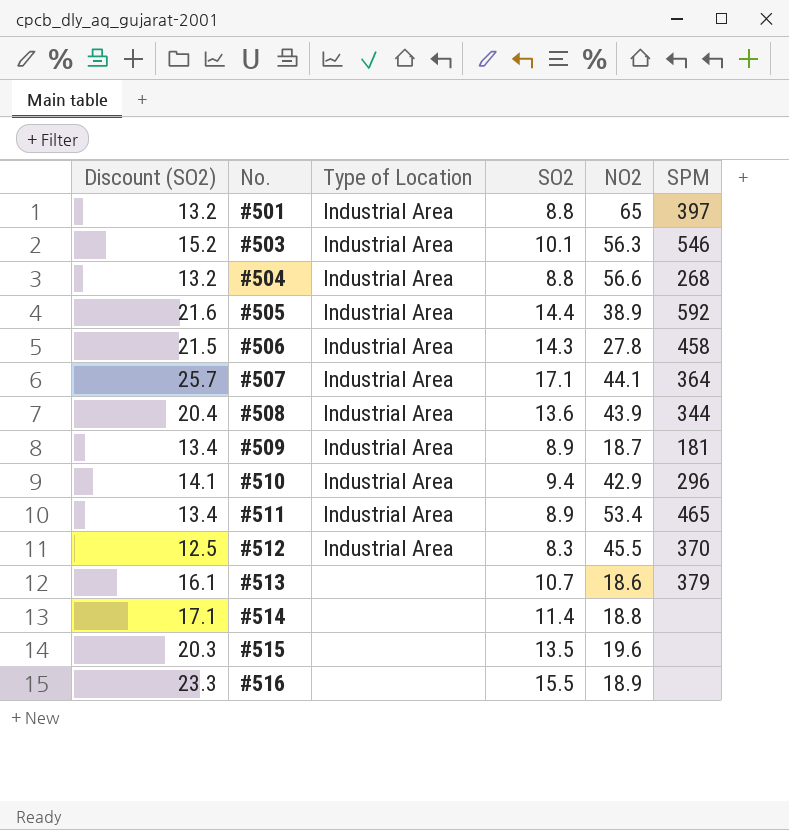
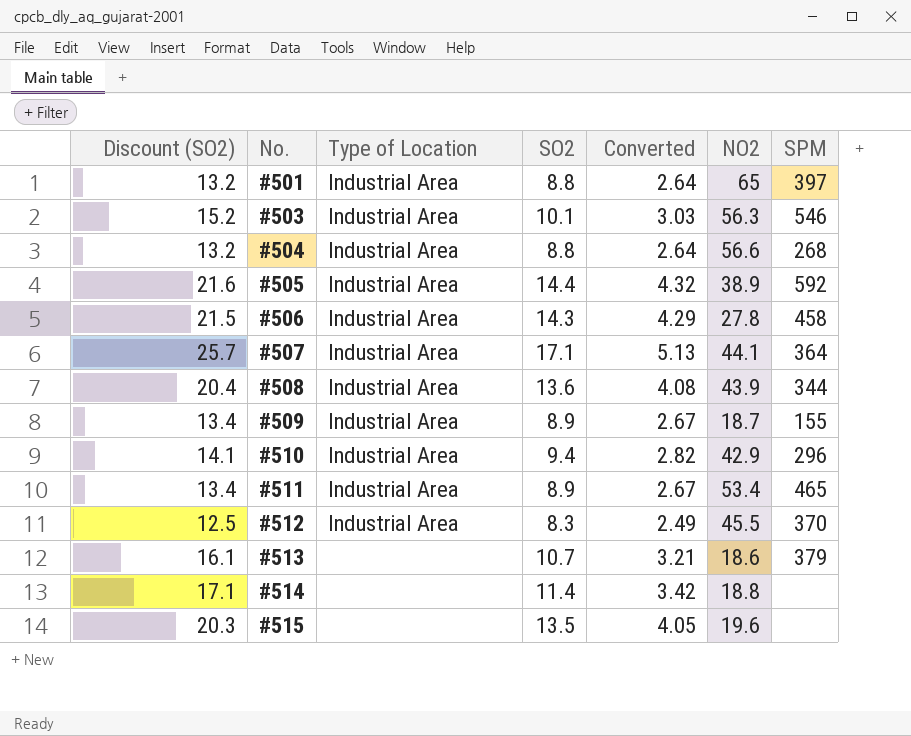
column Converted | formula: none -> [SO2] * 0.3
row #516: 23.3 | none | 15.5 | 18.9 | none -> none
#509 | SPM: 181 -> 155

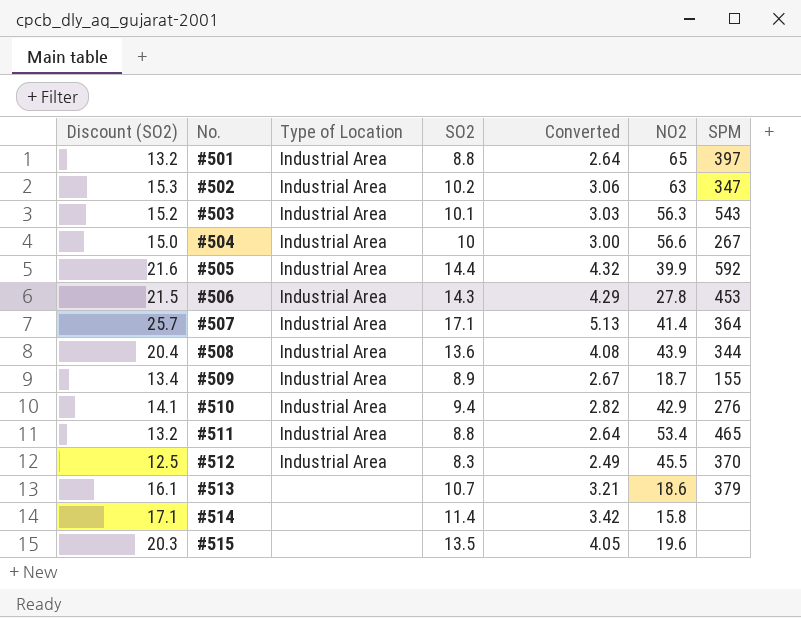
row #502: none -> 15.3 | Industrial Area | 10.2 | 3.06 | 63 | 347
#503 | SPM: 546 -> 543
#504 | Discount (SO2): 13.2 -> 15.0
#504 | SO2: 8.8 -> 10
#504 | Converted: 2.64 -> 3.00
#504 | SPM: 268 -> 267
#505 | NO2: 38.9 -> 39.9
#506 | SPM: 458 -> 453
#507 | NO2: 44.1 -> 41.4
#510 | SPM: 296 -> 276
#511 | Discount (SO2): 13.4 -> 13.2
#511 | SO2: 8.9 -> 8.8
#511 | Converted: 2.67 -> 2.64
#514 | NO2: 18.8 -> 15.8

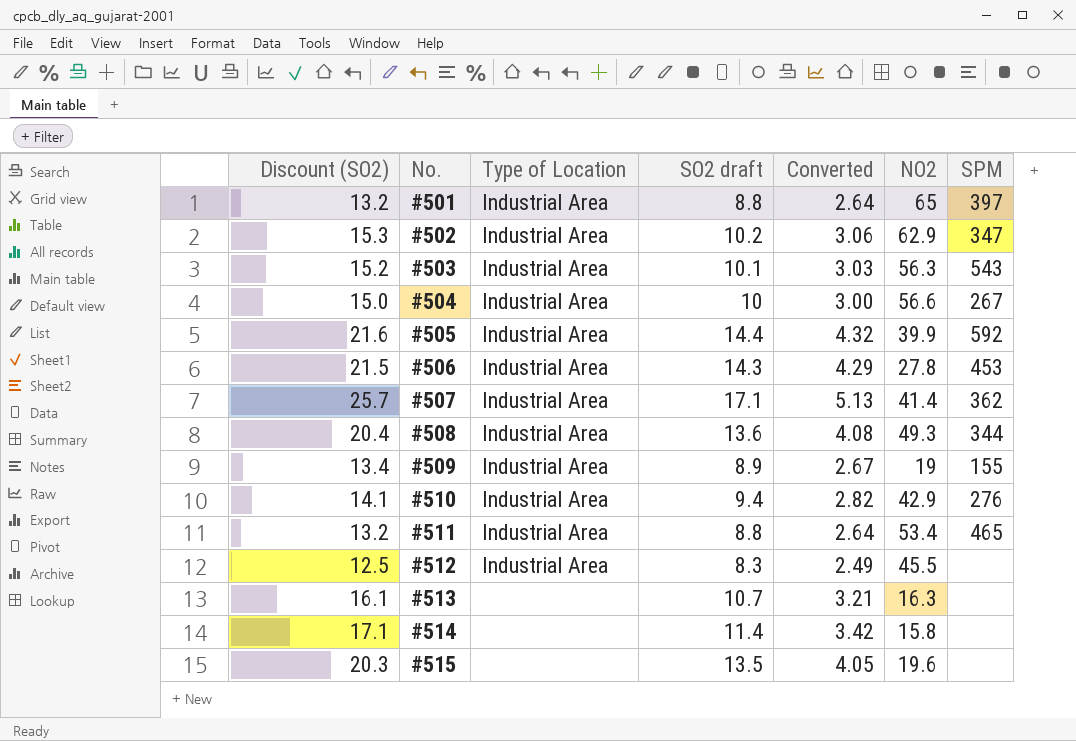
column name: SO2 -> SO2 draft
#502 | NO2: 63 -> 62.9
#507 | SPM: 364 -> 362
#508 | NO2: 43.9 -> 49.3
#509 | NO2: 18.7 -> 19
#512 | SPM: 370 -> none
#513 | NO2: 18.6 -> 16.3
#513 | SPM: 379 -> none

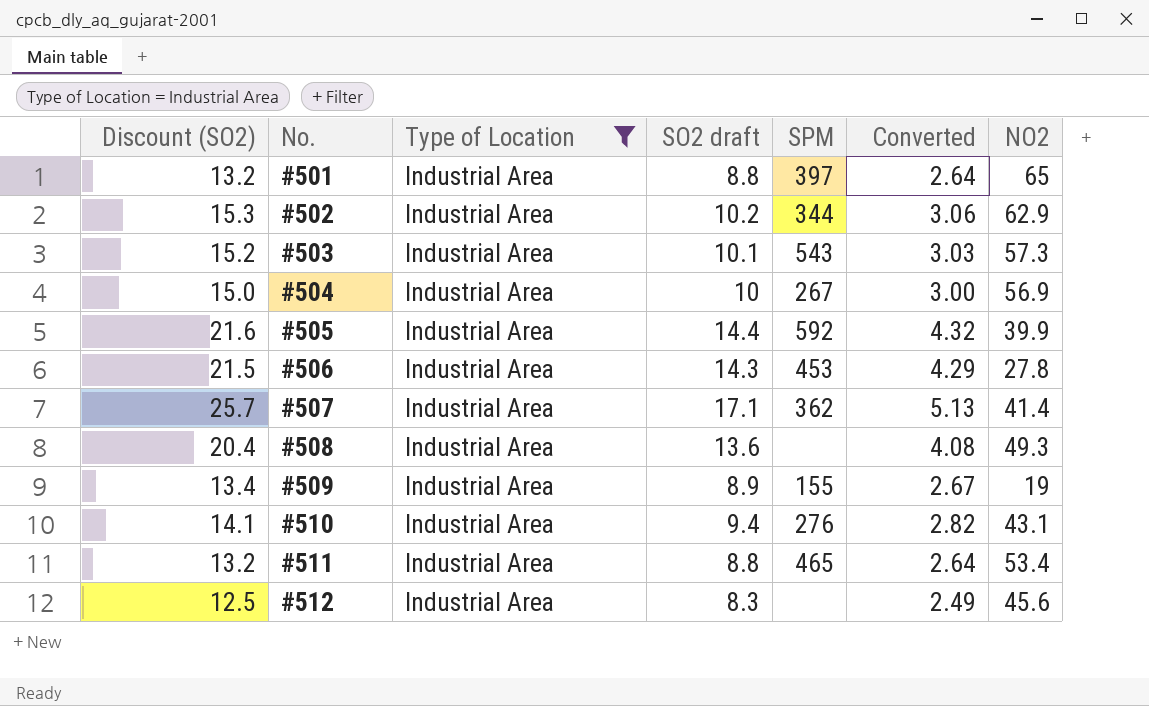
filter: none -> Type of Location = Industrial Area
column SPM | position: 7 -> 5
#502 | SPM: 347 -> 344
#503 | NO2: 56.3 -> 57.3
#504 | NO2: 56.6 -> 56.9
#508 | SPM: 344 -> none
#510 | NO2: 42.9 -> 43.1
#512 | NO2: 45.5 -> 45.6

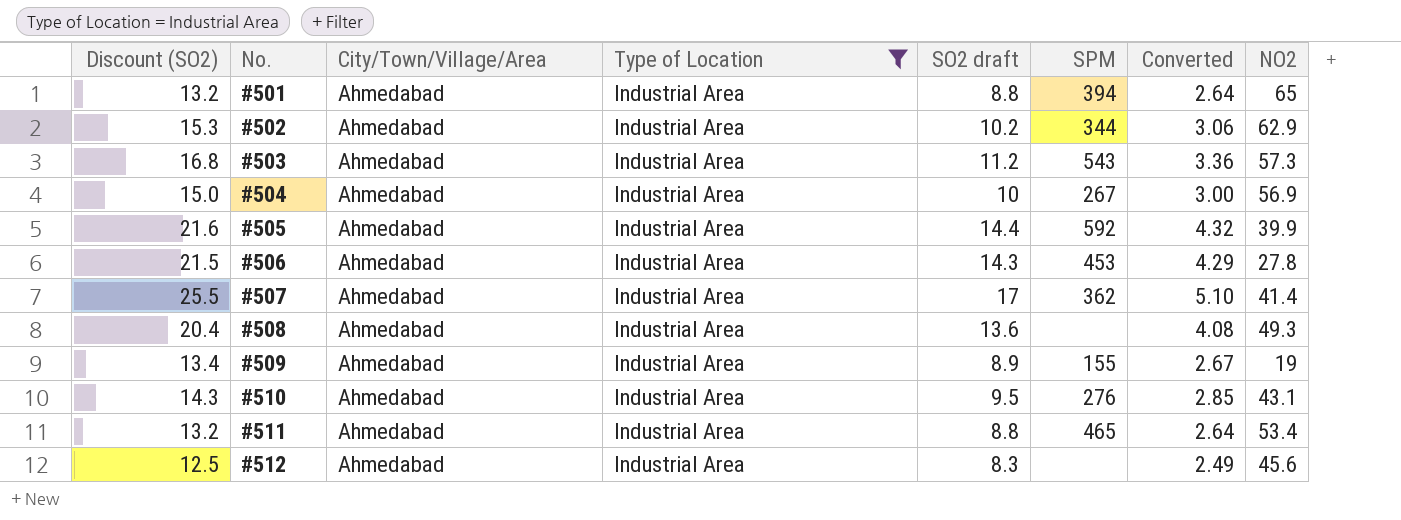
column City/Town/Village/Area | position: none -> 3
#501 | SPM: 397 -> 394
#503 | Discount (SO2): 15.2 -> 16.8
#503 | SO2 draft: 10.1 -> 11.2
#503 | Converted: 3.03 -> 3.36
#507 | Discount (SO2): 25.7 -> 25.5
#507 | SO2 draft: 17.1 -> 17
#507 | Converted: 5.13 -> 5.10
#510 | Discount (SO2): 14.1 -> 14.3
#510 | SO2 draft: 9.4 -> 9.5
#510 | Converted: 2.82 -> 2.85

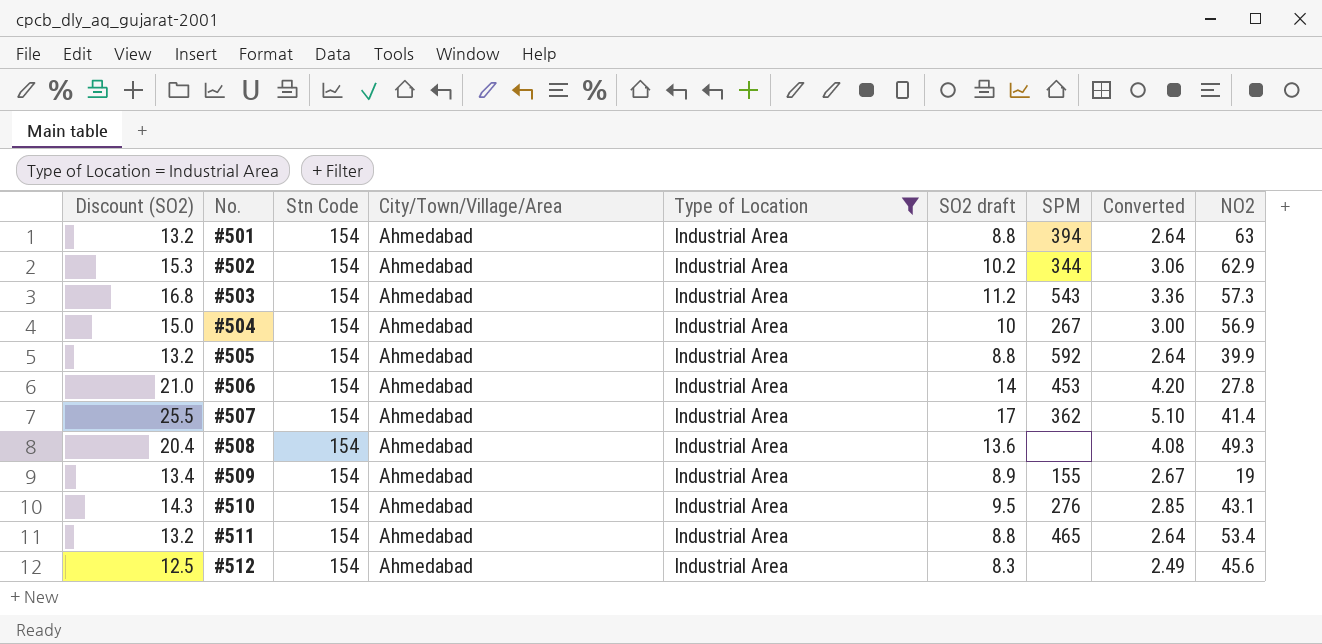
column Stn Code | position: none -> 3
#501 | NO2: 65 -> 63
#505 | Discount (SO2): 21.6 -> 13.2
#505 | SO2 draft: 14.4 -> 8.8
#505 | Converted: 4.32 -> 2.64
#506 | Discount (SO2): 21.5 -> 21.0
#506 | SO2 draft: 14.3 -> 14
#506 | Converted: 4.29 -> 4.20

